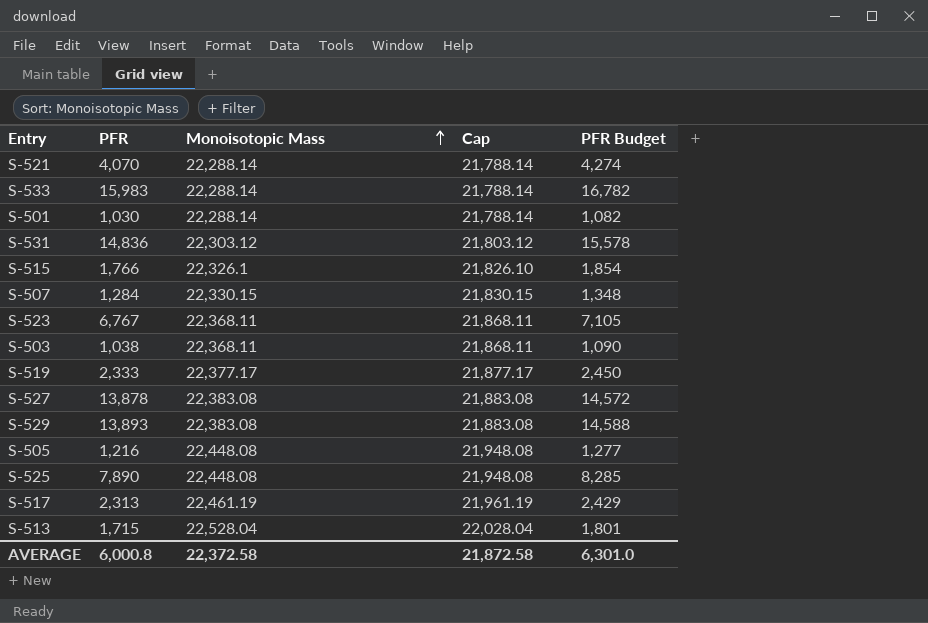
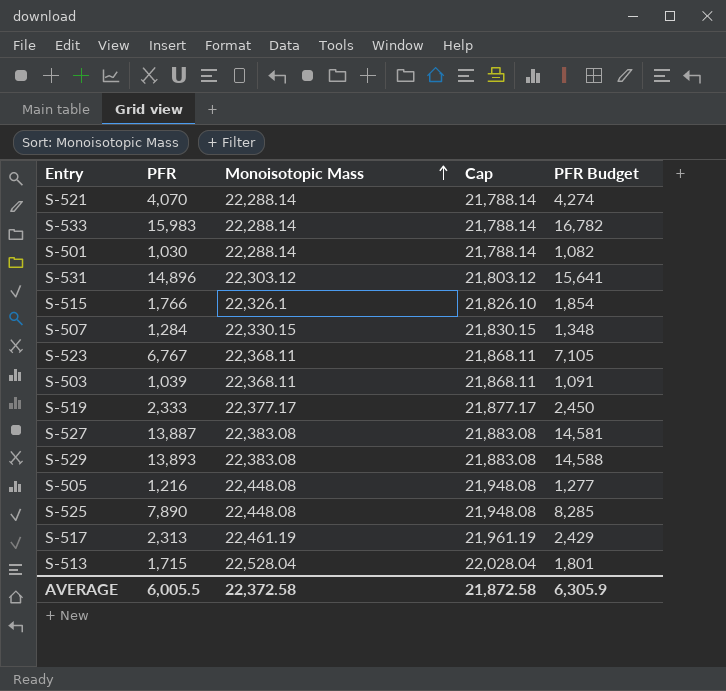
S-531 | PFR: 14,836 -> 14,896
S-531 | PFR Budget: 15,578 -> 15,641
S-503 | PFR: 1,038 -> 1,039
S-503 | PFR Budget: 1,090 -> 1,091
S-527 | PFR: 13,878 -> 13,887
S-527 | PFR Budget: 14,572 -> 14,581
AVERAGE | PFR: 6,000.8 -> 6,005.5
AVERAGE | PFR Budget: 6,301.0 -> 6,305.9

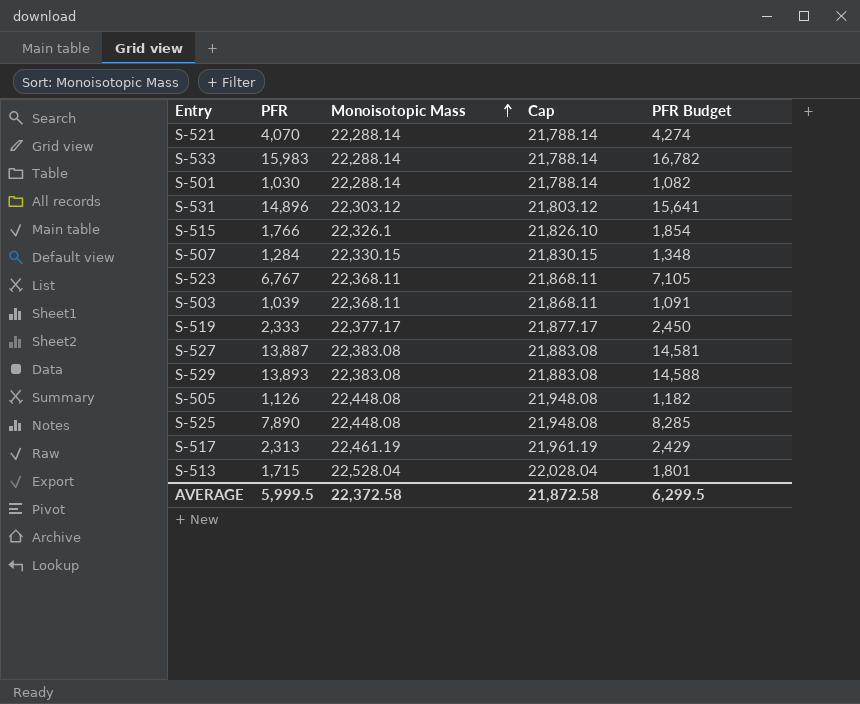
S-505 | PFR: 1,216 -> 1,126
S-505 | PFR Budget: 1,277 -> 1,182
AVERAGE | PFR: 6,005.5 -> 5,999.5
AVERAGE | PFR Budget: 6,305.9 -> 6,299.5

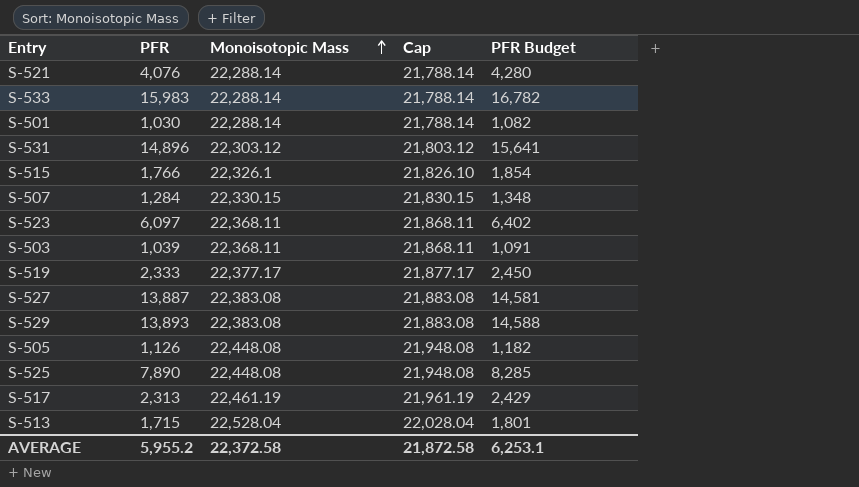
S-521 | PFR: 4,070 -> 4,076
S-521 | PFR Budget: 4,274 -> 4,280
S-523 | PFR: 6,767 -> 6,097
S-523 | PFR Budget: 7,105 -> 6,402
AVERAGE | PFR: 5,999.5 -> 5,955.2
AVERAGE | PFR Budget: 6,299.5 -> 6,253.1

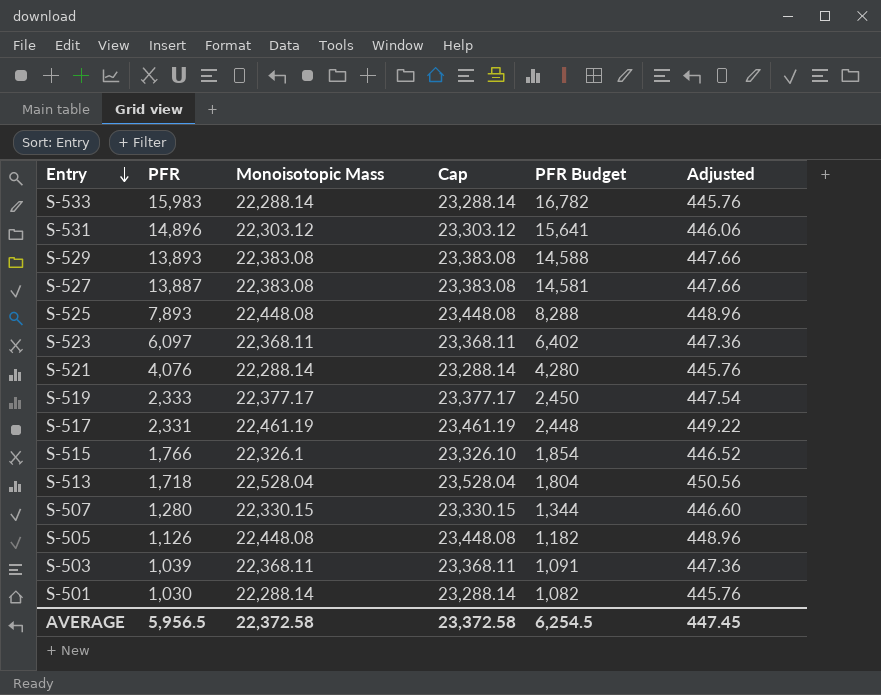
row order: Monoisotopic Mass ascending -> Entry descending
column Cap | formula: [Monoisotopic Mass] - 500 -> [Monoisotopic Mass] + 1000
column Adjusted | formula: none -> [Monoisotopic Mass] * 0.02
S-525 | PFR: 7,890 -> 7,893
S-525 | PFR Budget: 8,285 -> 8,288
S-517 | PFR: 2,313 -> 2,331
S-517 | PFR Budget: 2,429 -> 2,448
S-513 | PFR: 1,715 -> 1,718
S-513 | PFR Budget: 1,801 -> 1,804
S-507 | PFR: 1,284 -> 1,280
S-507 | PFR Budget: 1,348 -> 1,344
AVERAGE | PFR: 5,955.2 -> 5,956.5
AVERAGE | Cap: 21,872.58 -> 23,372.58
AVERAGE | PFR Budget: 6,253.1 -> 6,254.5

